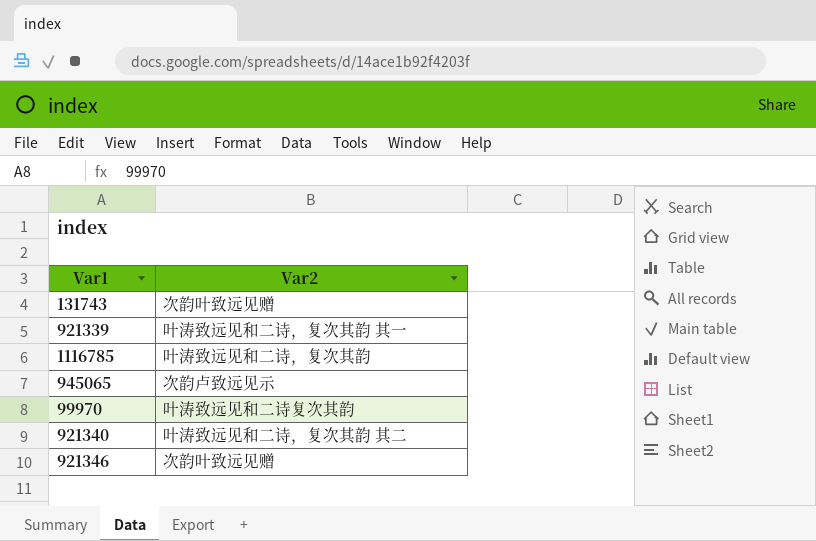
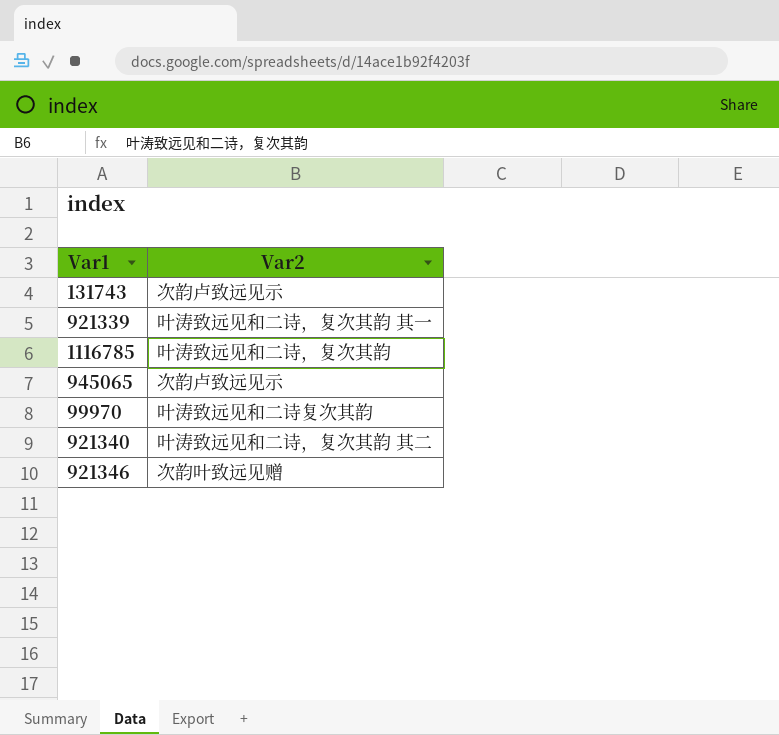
131743 | Var2: 次韵叶致远见赠 -> 次韵卢致远见示

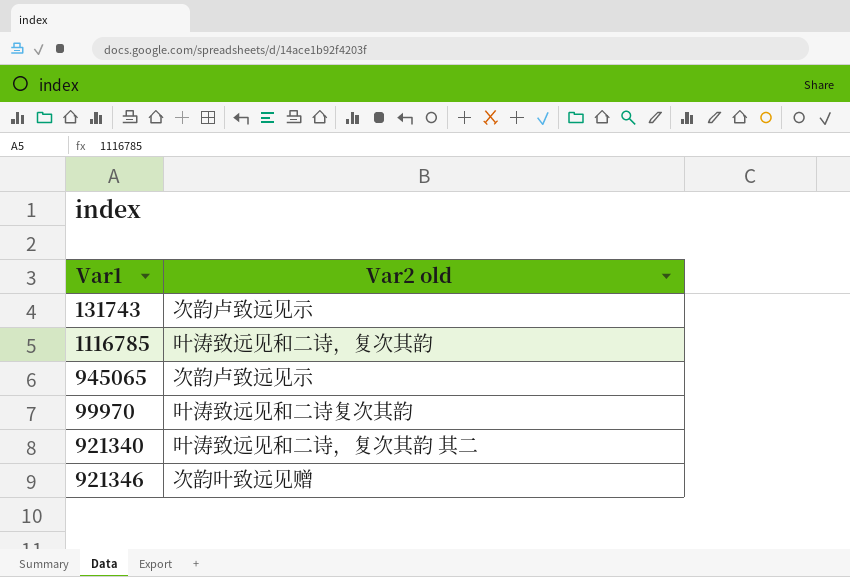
column name: Var2 -> Var2 old
row 921339: 叶涛致远见和二诗，复次其韵 其一 -> none

